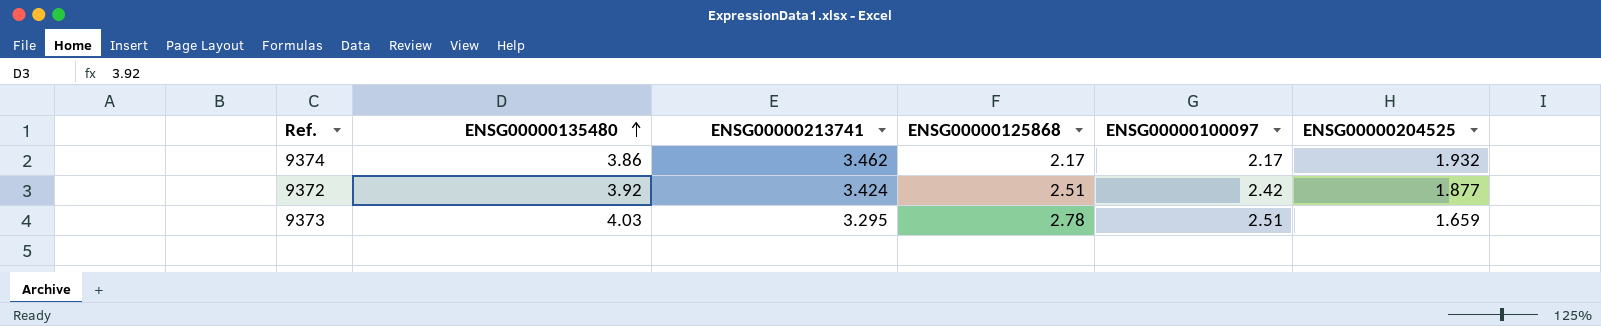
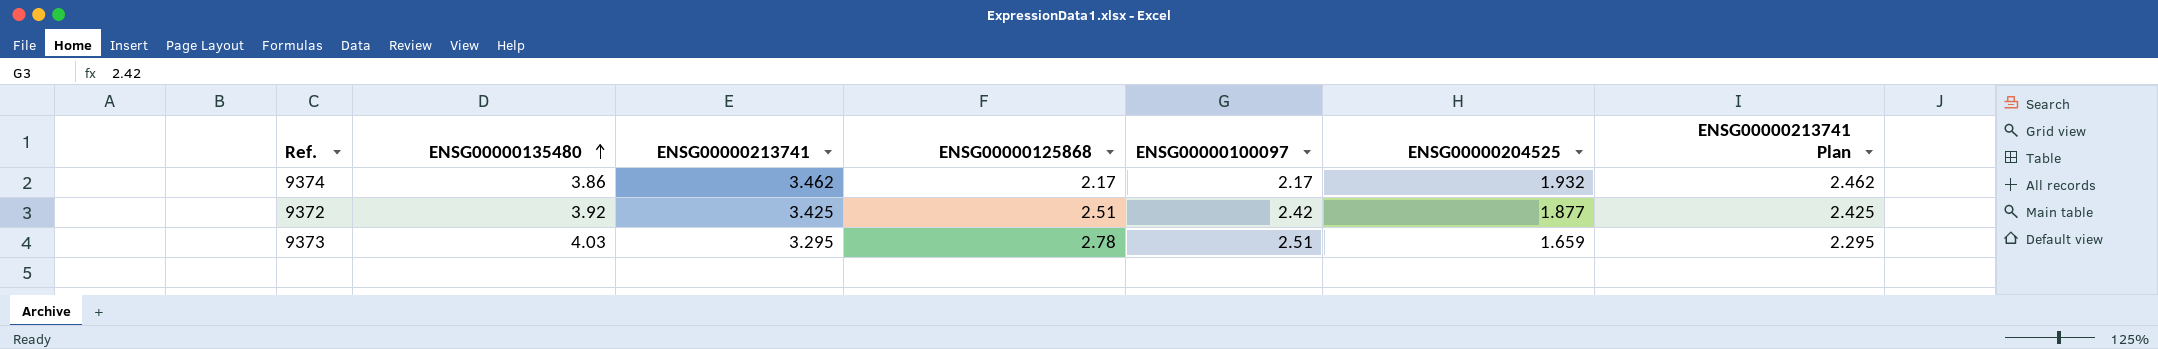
column ENSG00000213741 Plan | formula: none -> [ENSG00000213741] - 1
9372 | ENSG00000213741: 3.424 -> 3.425

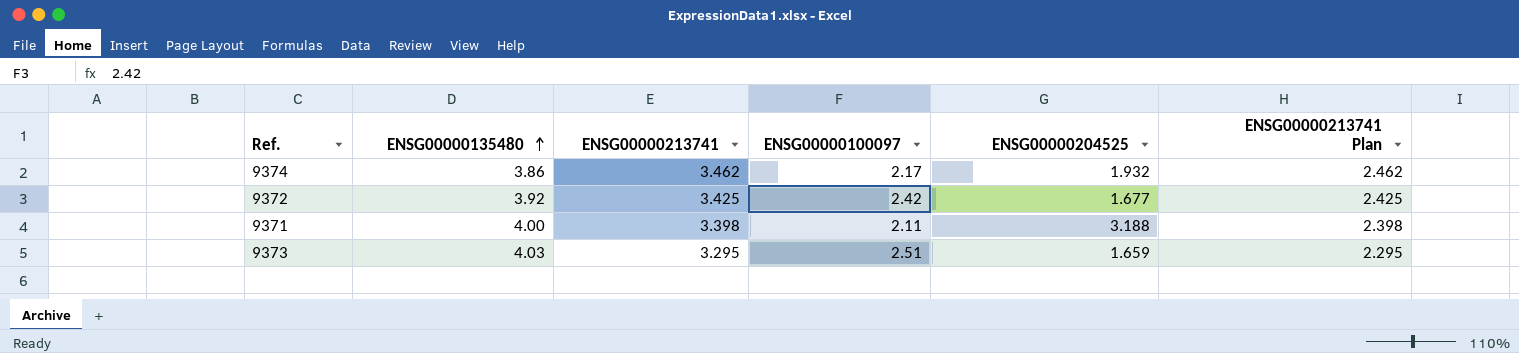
column ENSG00000125868 | position: 4 -> none
9372 | ENSG00000204525: 1.877 -> 1.677
row 9371: none -> 4.00 | 3.398 | 2.11 | 3.188 | 2.398

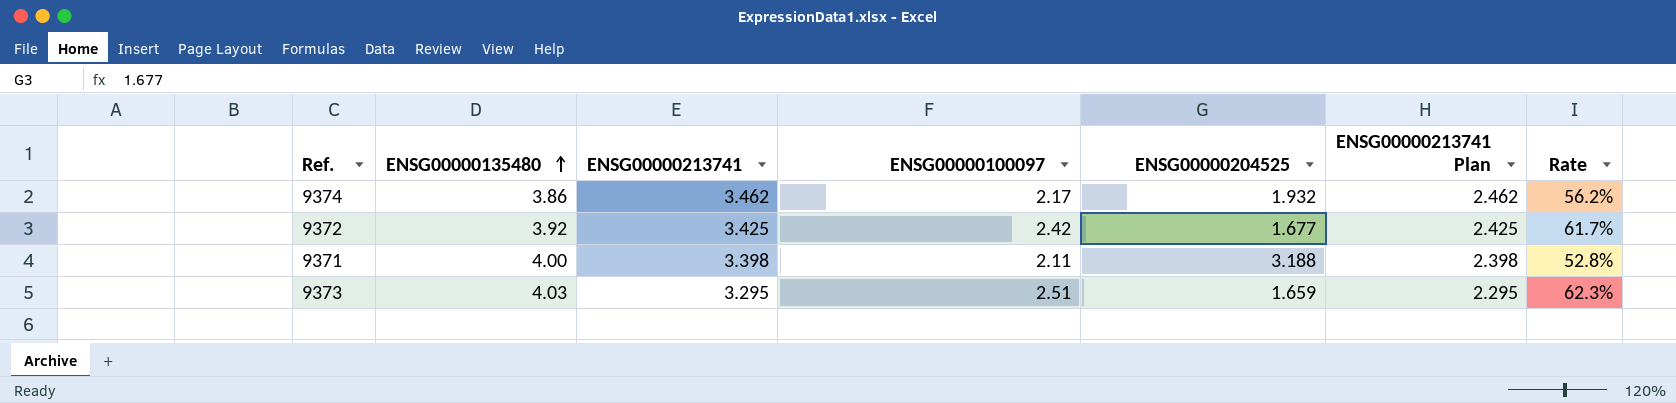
column Rate | formula: none -> [ENSG00000100097] / [ENSG00000135480]

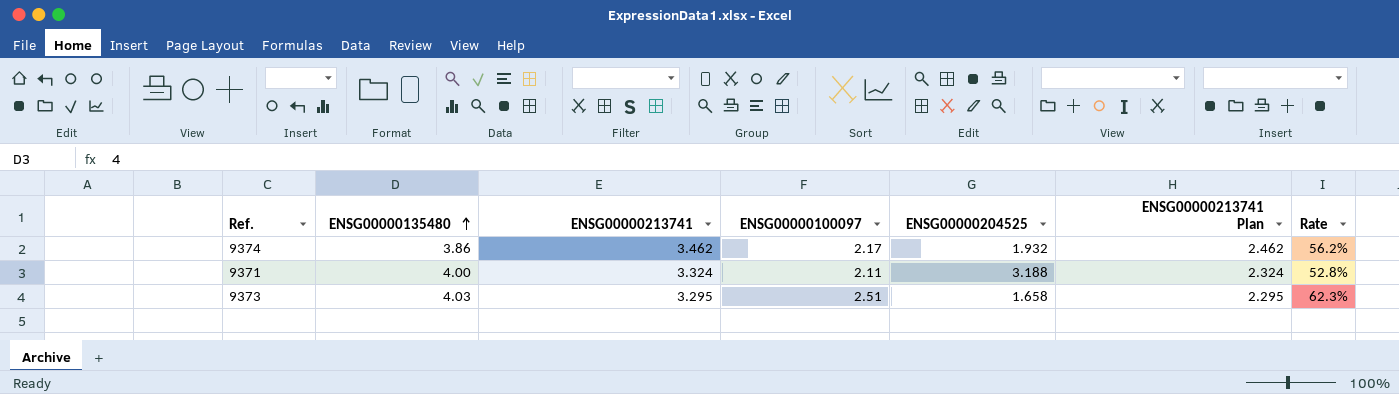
row 9372: 3.92 | 3.425 | 2.42 | 1.677 | 2.425 | 61.7% -> none
9371 | ENSG00000213741: 3.398 -> 3.324
9371 | ENSG00000213741 Plan: 2.398 -> 2.324
9373 | ENSG00000204525: 1.659 -> 1.658

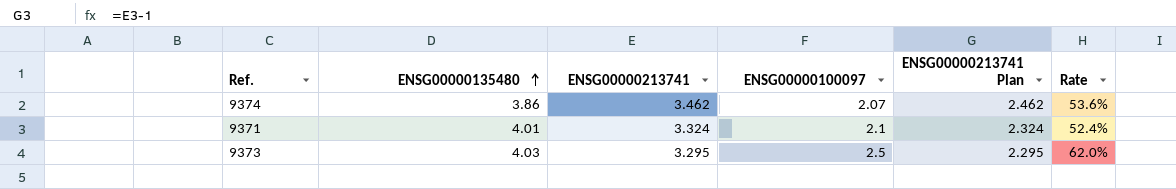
column ENSG00000204525 | position: 5 -> none
9374 | ENSG00000100097: 2.17 -> 2.07
9374 | Rate: 56.2% -> 53.6%
9371 | ENSG00000135480: 4.00 -> 4.01
9371 | ENSG00000100097: 2.11 -> 2.1
9371 | Rate: 52.8% -> 52.4%
9373 | ENSG00000100097: 2.51 -> 2.5
9373 | Rate: 62.3% -> 62.0%

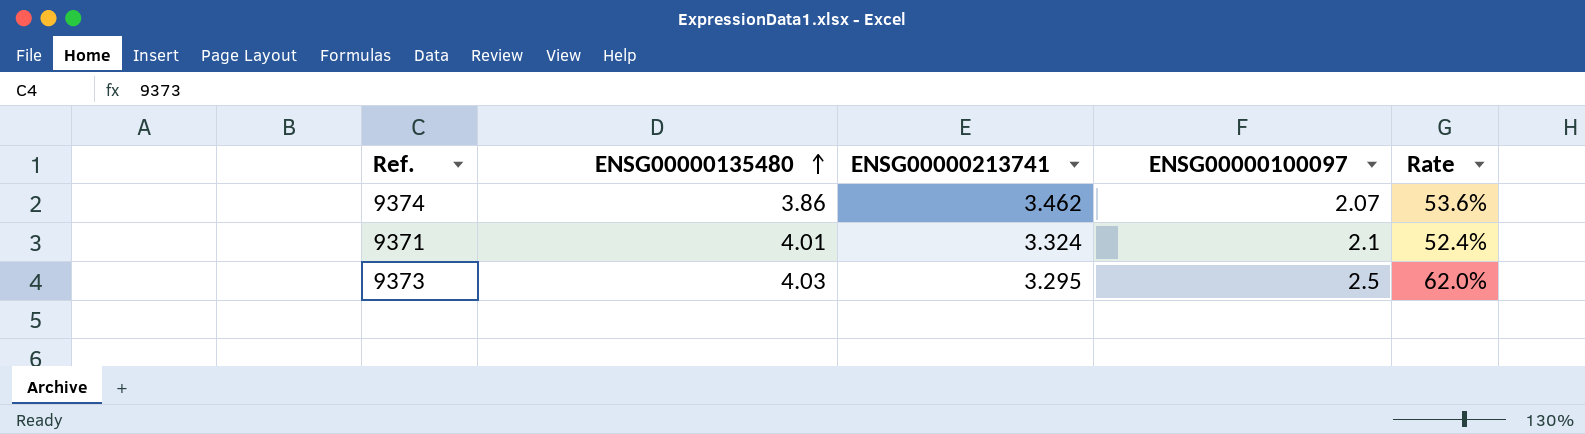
column ENSG00000213741 Plan | formula: [ENSG00000213741] - 1 -> none

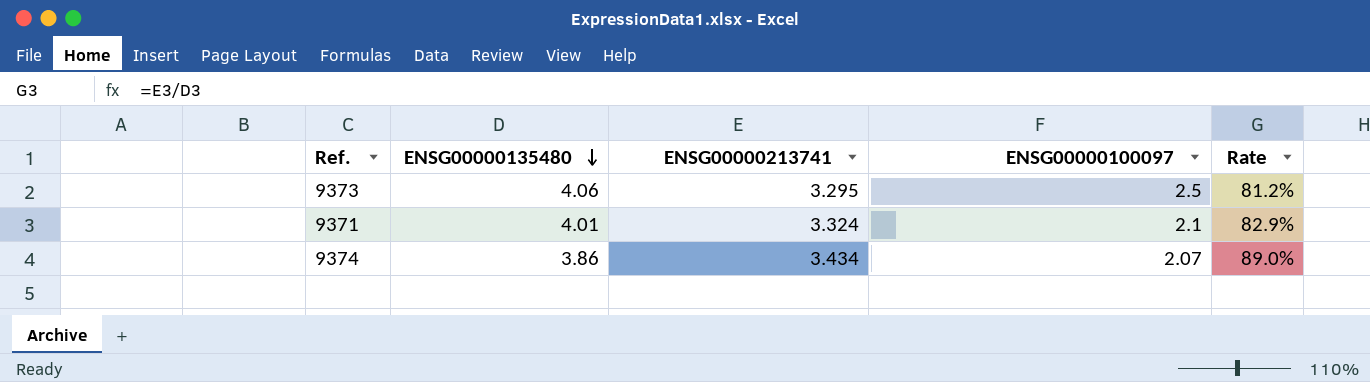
row order: ENSG00000135480 ascending -> ENSG00000135480 descending
column Rate | formula: [ENSG00000100097] / [ENSG00000135480] -> [ENSG00000213741] / [ENSG00000135480]
9373 | ENSG00000135480: 4.03 -> 4.06
9374 | ENSG00000213741: 3.462 -> 3.434

